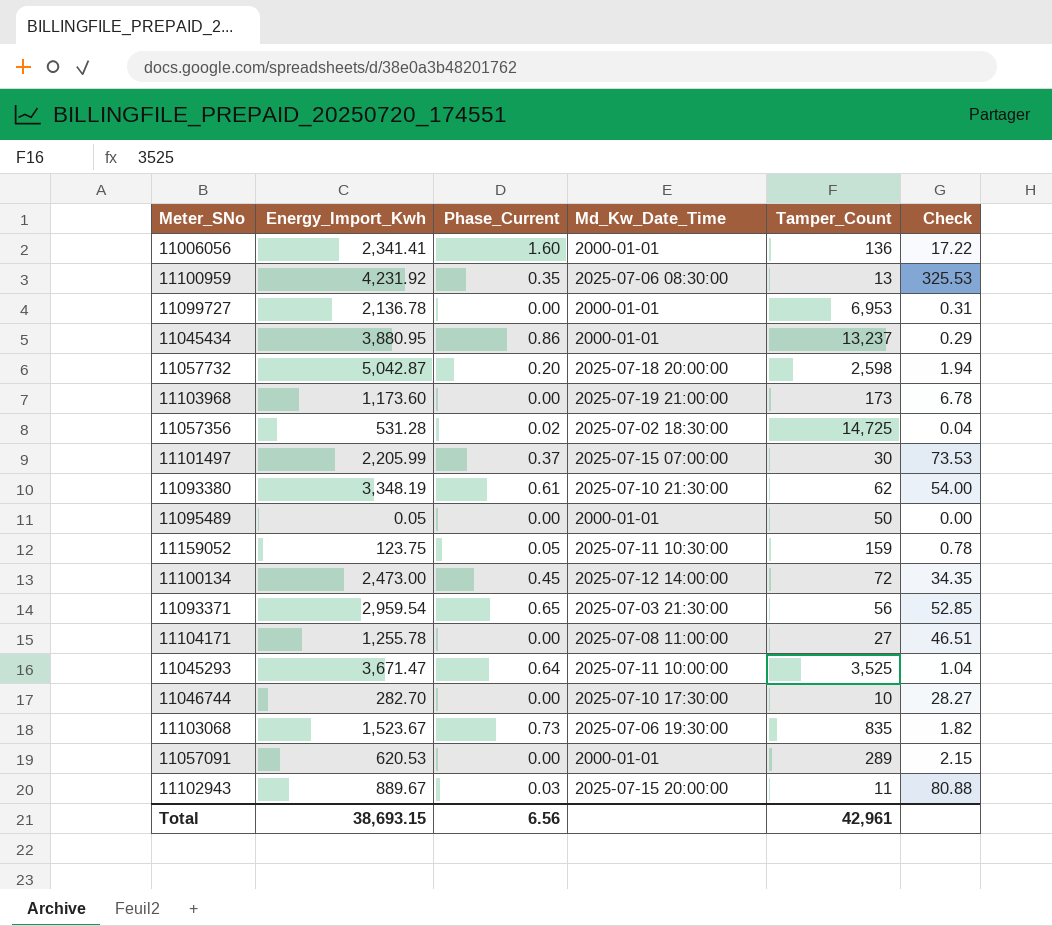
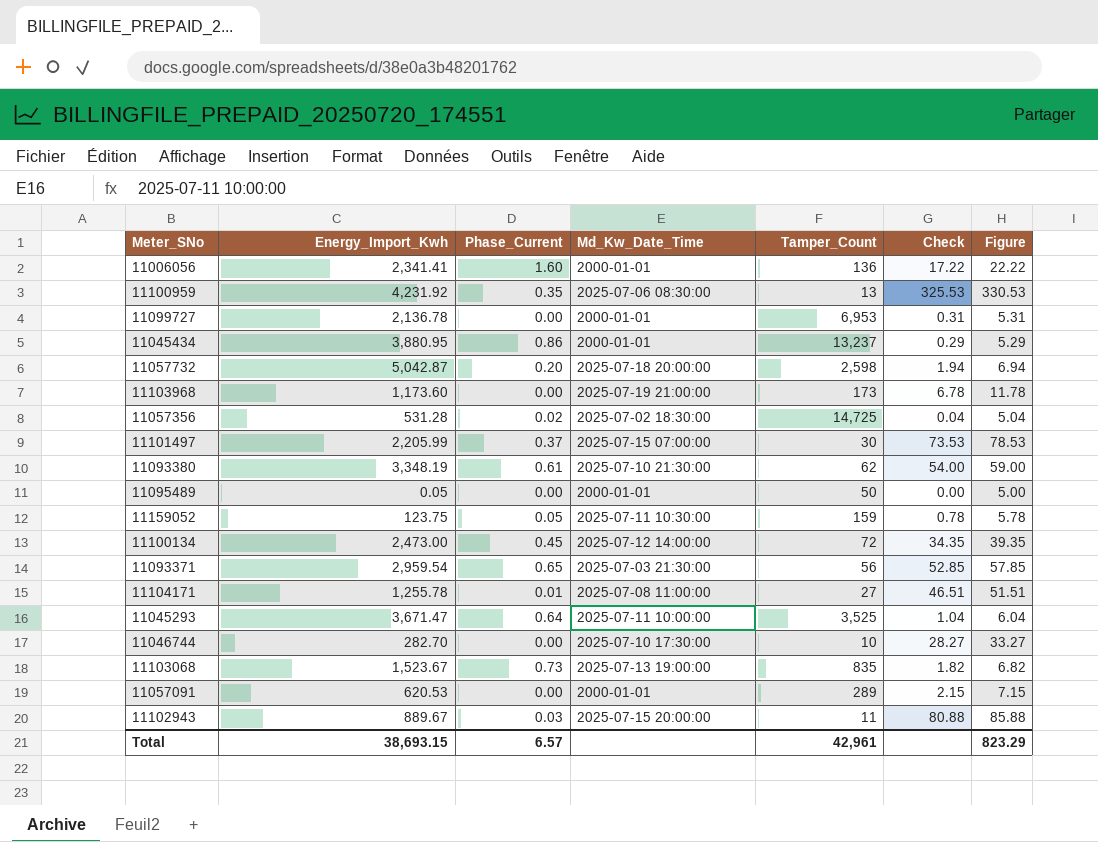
column Figure | formula: none -> [Check] + 5
11104171 | Phase_Current: 0.00 -> 0.01
11103068 | Md_Kw_Date_Time: 2025-07-06 19:30:00 -> 2025-07-13 19:00:00
Total | Phase_Current: 6.56 -> 6.57

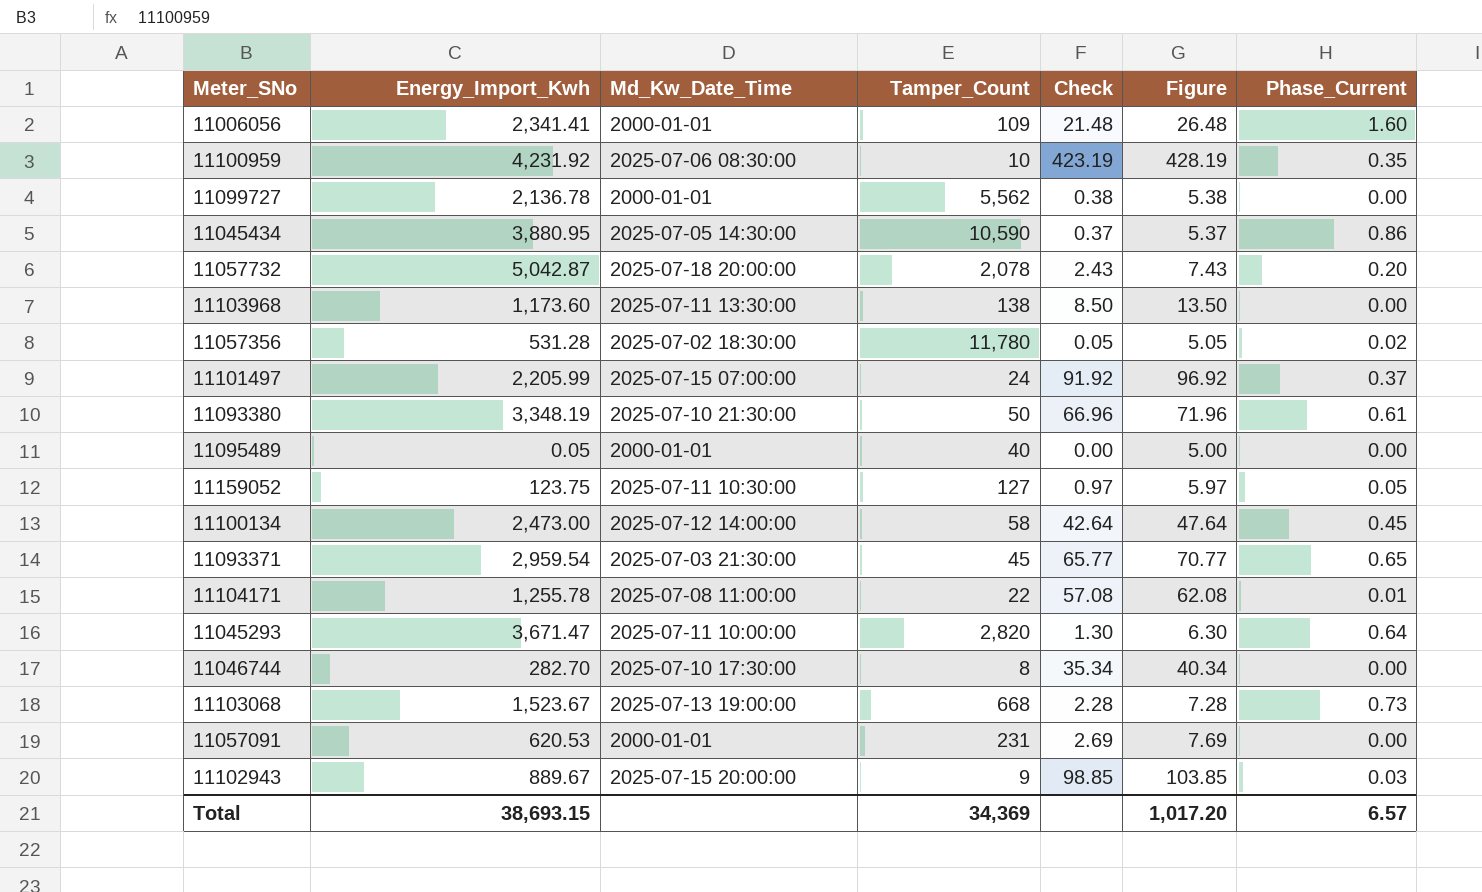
column Phase_Current | position: 3 -> 7
11006056 | Tamper_Count: 136 -> 109
11006056 | Check: 17.22 -> 21.48
11006056 | Figure: 22.22 -> 26.48
11100959 | Tamper_Count: 13 -> 10
11100959 | Check: 325.53 -> 423.19
11100959 | Figure: 330.53 -> 428.19
11099727 | Tamper_Count: 6,953 -> 5,562
11099727 | Check: 0.31 -> 0.38
11099727 | Figure: 5.31 -> 5.38
11045434 | Md_Kw_Date_Time: 2000-01-01 -> 2025-07-05 14:30:00
11045434 | Tamper_Count: 13,237 -> 10,590
11045434 | Check: 0.29 -> 0.37
11045434 | Figure: 5.29 -> 5.37
11057732 | Tamper_Count: 2,598 -> 2,078
11057732 | Check: 1.94 -> 2.43
11057732 | Figure: 6.94 -> 7.43
11103968 | Md_Kw_Date_Time: 2025-07-19 21:00:00 -> 2025-07-11 13:30:00
11103968 | Tamper_Count: 173 -> 138
11103968 | Check: 6.78 -> 8.50
11103968 | Figure: 11.78 -> 13.50
11057356 | Tamper_Count: 14,725 -> 11,780
11057356 | Check: 0.04 -> 0.05
11057356 | Figure: 5.04 -> 5.05
11101497 | Tamper_Count: 30 -> 24
11101497 | Check: 73.53 -> 91.92
11101497 | Figure: 78.53 -> 96.92
11093380 | Tamper_Count: 62 -> 50
11093380 | Check: 54.00 -> 66.96
11093380 | Figure: 59.00 -> 71.96
11095489 | Tamper_Count: 50 -> 40
11159052 | Tamper_Count: 159 -> 127
11159052 | Check: 0.78 -> 0.97
11159052 | Figure: 5.78 -> 5.97
11100134 | Tamper_Count: 72 -> 58
11100134 | Check: 34.35 -> 42.64
11100134 | Figure: 39.35 -> 47.64
11093371 | Tamper_Count: 56 -> 45
11093371 | Check: 52.85 -> 65.77
11093371 | Figure: 57.85 -> 70.77
11104171 | Tamper_Count: 27 -> 22
11104171 | Check: 46.51 -> 57.08
11104171 | Figure: 51.51 -> 62.08
11045293 | Tamper_Count: 3,525 -> 2,820
11045293 | Check: 1.04 -> 1.30
11045293 | Figure: 6.04 -> 6.30
11046744 | Tamper_Count: 10 -> 8
11046744 | Check: 28.27 -> 35.34
11046744 | Figure: 33.27 -> 40.34
11103068 | Tamper_Count: 835 -> 668
11103068 | Check: 1.82 -> 2.28
11103068 | Figure: 6.82 -> 7.28
11057091 | Tamper_Count: 289 -> 231
11057091 | Check: 2.15 -> 2.69
11057091 | Figure: 7.15 -> 7.69
11102943 | Tamper_Count: 11 -> 9
11102943 | Check: 80.88 -> 98.85
11102943 | Figure: 85.88 -> 103.85
Total | Tamper_Count: 42,961 -> 34,369
Total | Figure: 823.29 -> 1,017.20

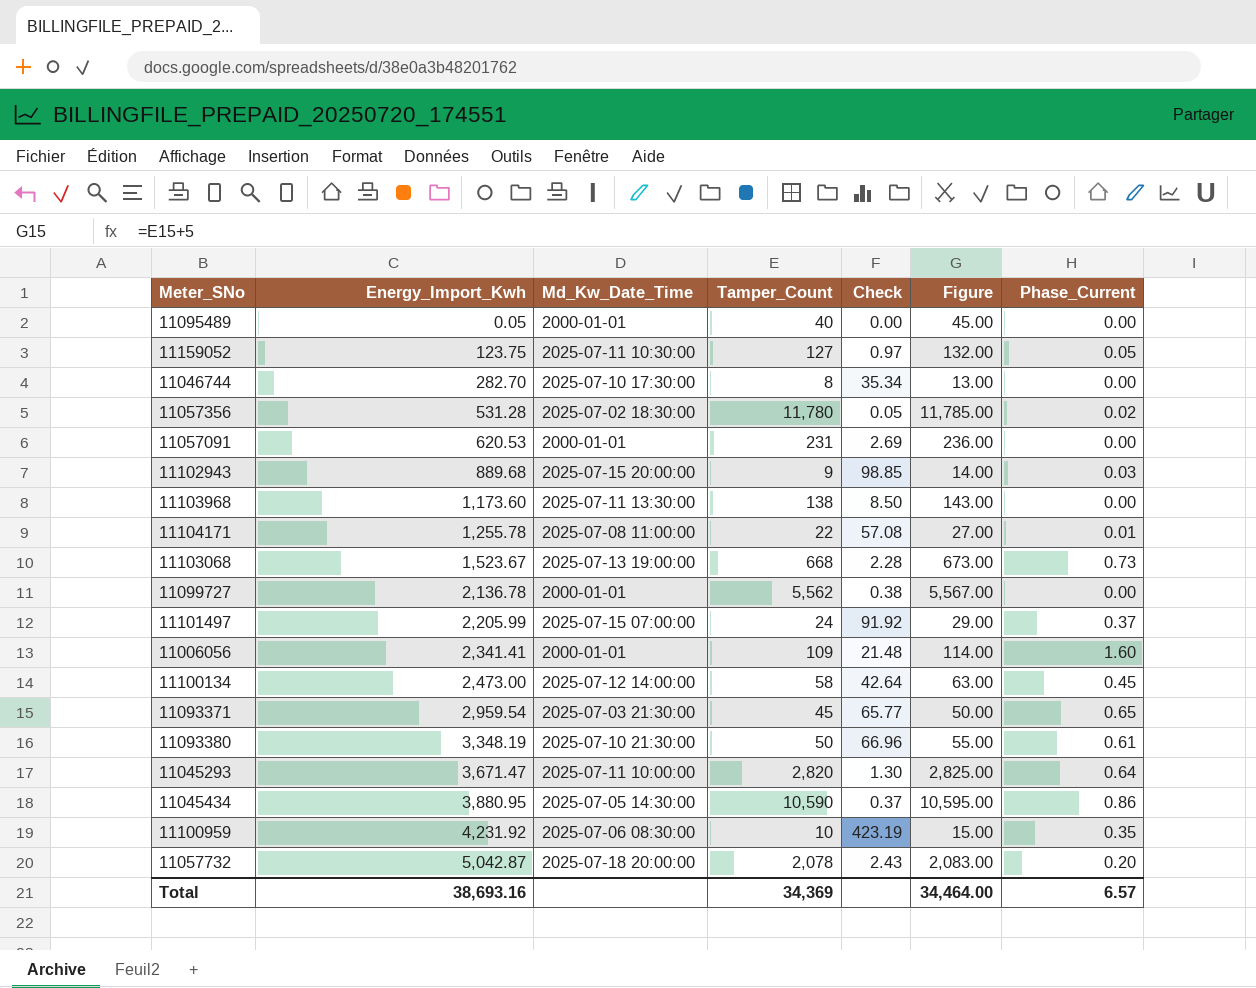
row order: none -> Energy_Import_Kwh ascending
column Figure | formula: [Check] + 5 -> [Tamper_Count] + 5
11102943 | Energy_Import_Kwh: 889.67 -> 889.68
Total | Energy_Import_Kwh: 38,693.15 -> 38,693.16
Total | Figure: 1,017.20 -> 34,464.00

